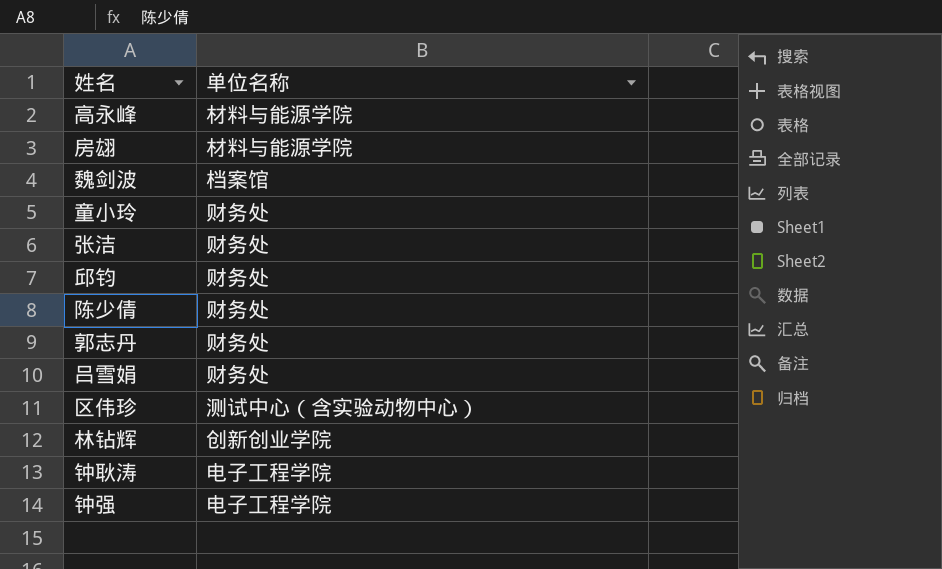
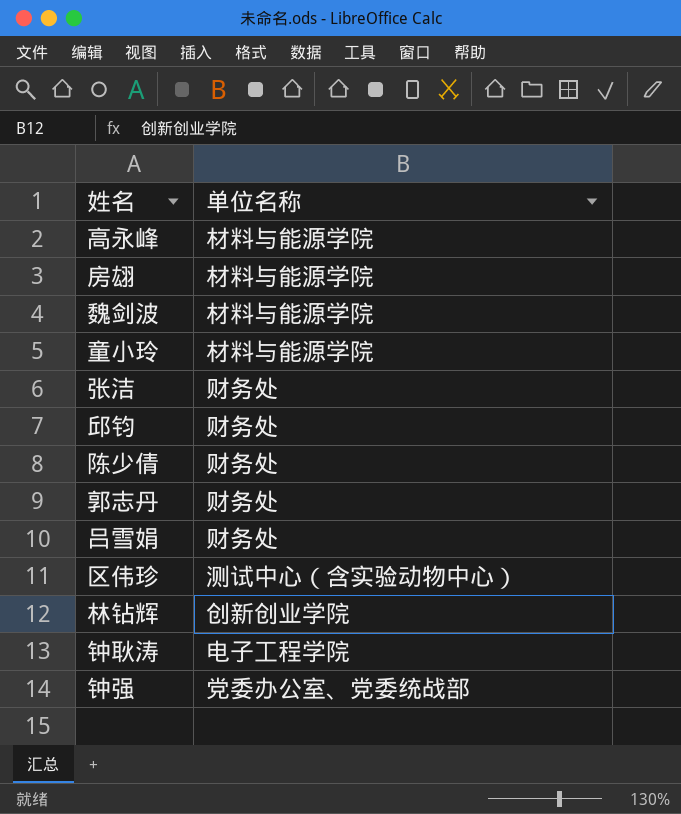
魏剑波 | 单位名称: 档案馆 -> 材料与能源学院
童小玲 | 单位名称: 财务处 -> 材料与能源学院
钟强 | 单位名称: 电子工程学院 -> 党委办公室、党委统战部

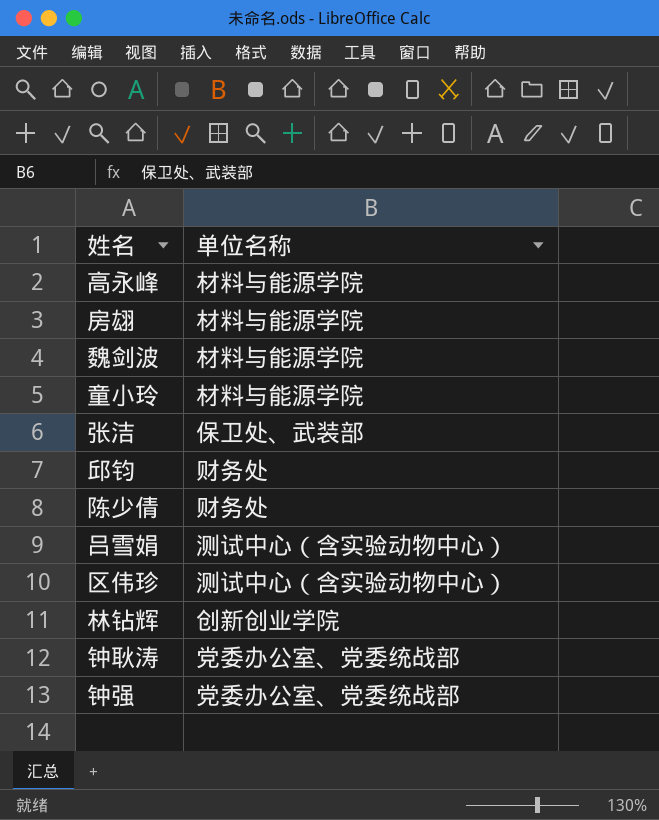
row 郭志丹: 财务处 -> none
张洁 | 单位名称: 财务处 -> 保卫处、武装部
吕雪娟 | 单位名称: 财务处 -> 测试中心（含实验动物中心）
钟耿涛 | 单位名称: 电子工程学院 -> 党委办公室、党委统战部

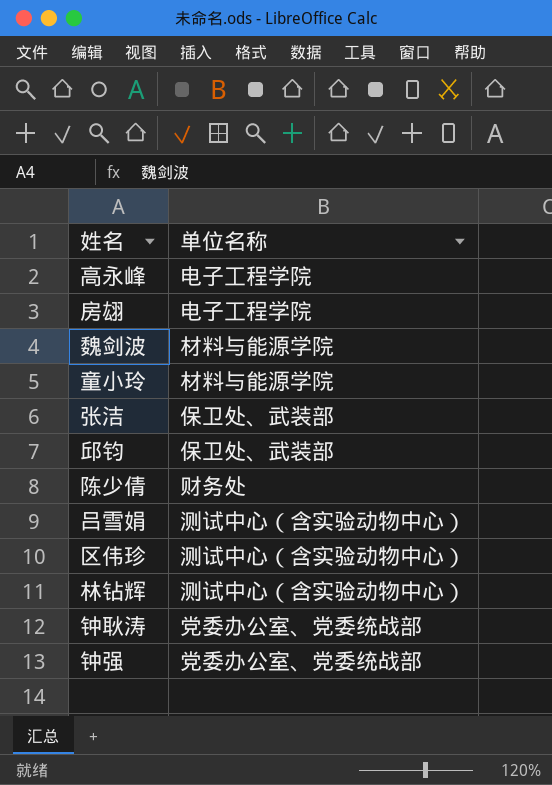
高永峰 | 单位名称: 材料与能源学院 -> 电子工程学院
房翃 | 单位名称: 材料与能源学院 -> 电子工程学院
邱钧 | 单位名称: 财务处 -> 保卫处、武装部
林钻辉 | 单位名称: 创新创业学院 -> 测试中心（含实验动物中心）

